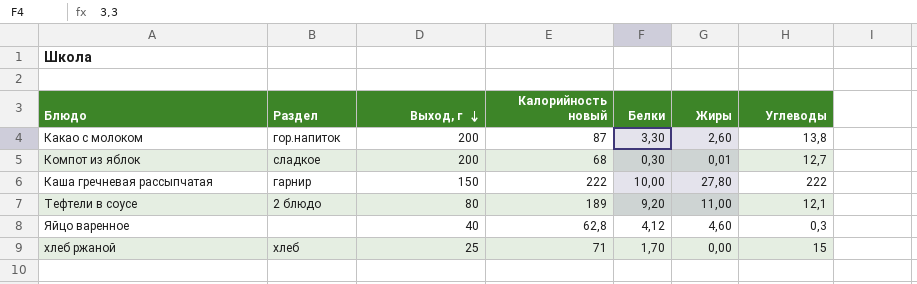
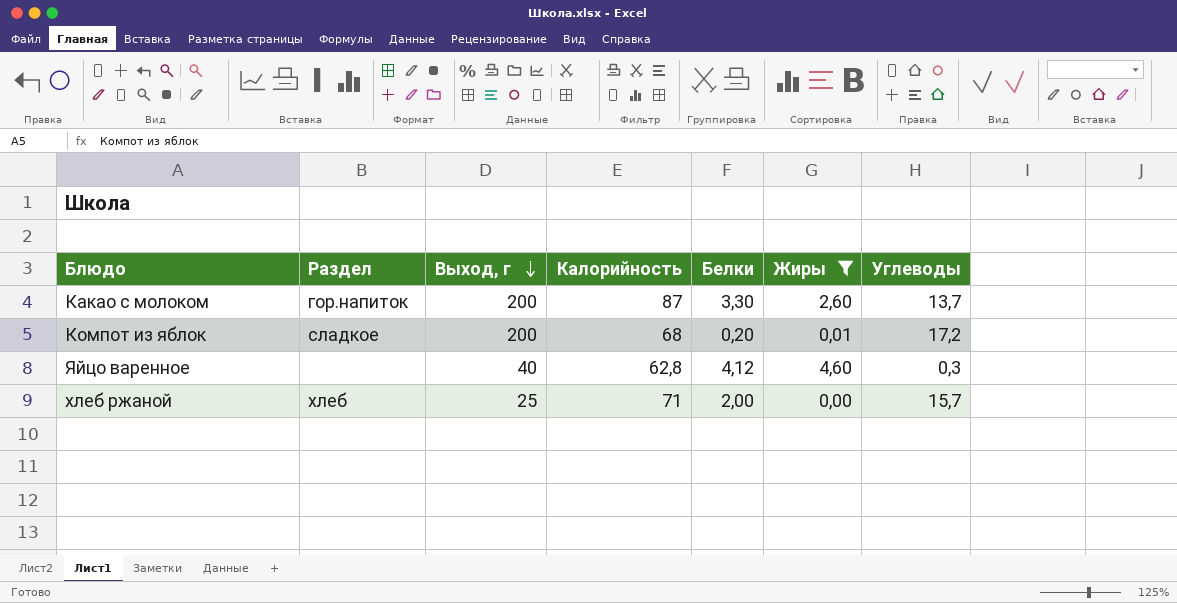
filter: none -> Жиры <= 4,60
column name: Калорийность новый -> Калорийность
Какао с молоком | Углеводы: 13,8 -> 13,7
Компот из яблок | Белки: 0,30 -> 0,20
Компот из яблок | Углеводы: 12,7 -> 17,2
хлеб ржаной | Белки: 1,70 -> 2,00
хлеб ржаной | Углеводы: 15 -> 15,7

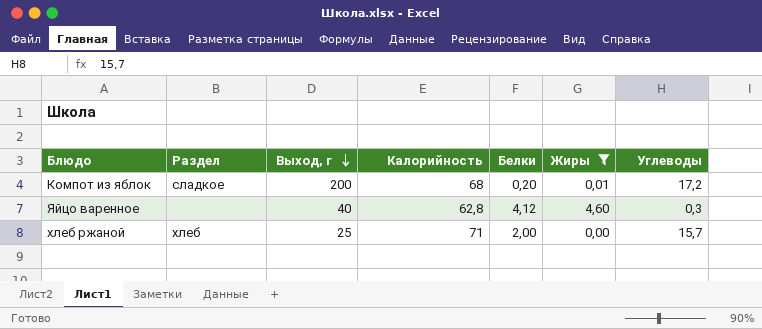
row Какао с молоком: гор.напиток | 200 | 87 | 3,30 | 2,60 | 13,7 -> none

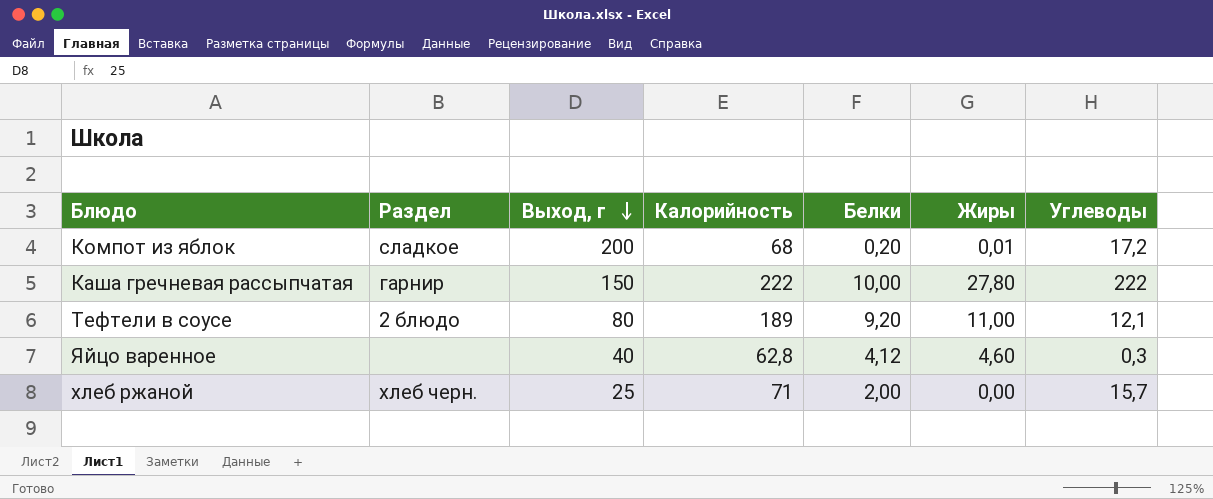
filter: Жиры <= 4,60 -> none
хлеб ржаной | Раздел: хлеб -> хлеб черн.

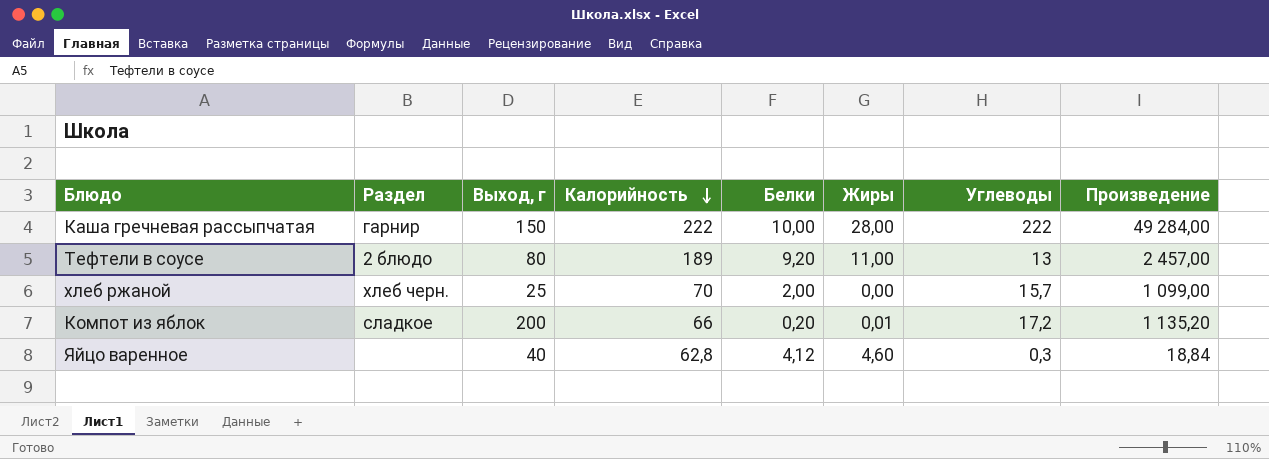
row order: Выход, г descending -> Калорийность descending
column Произведение | formula: none -> [Калорийность] * [Углеводы]
Каша гречневая рассыпчатая | Жиры: 27,80 -> 28,00
Тефтели в соусе | Углеводы: 12,1 -> 13
хлеб ржаной | Калорийность: 71 -> 70
Компот из яблок | Калорийность: 68 -> 66

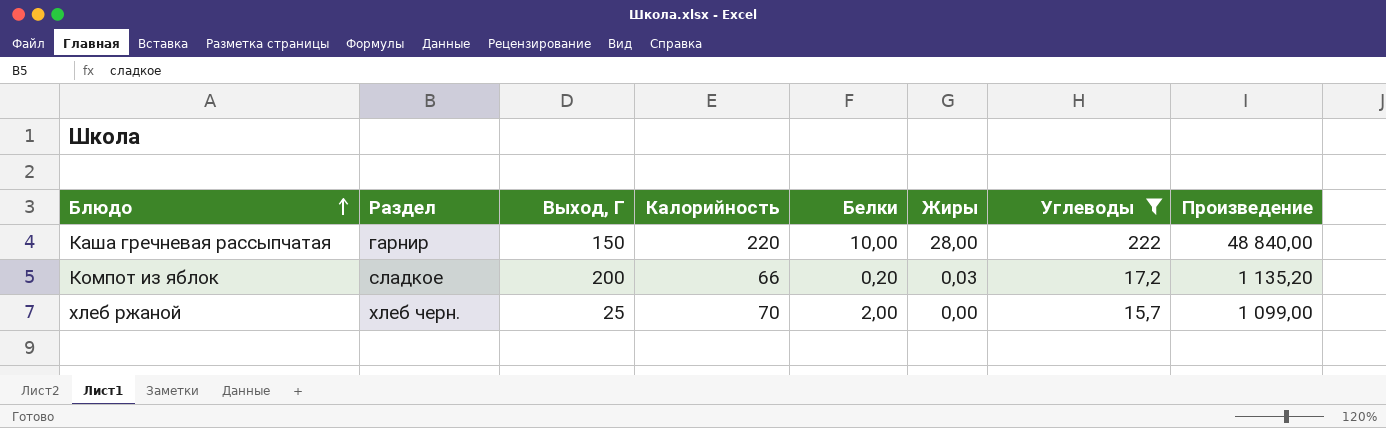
filter: none -> Углеводы >= 15,7
row order: Калорийность descending -> Блюдо ascending
column name: Выход, г -> Выход, Г
Каша гречневая рассыпчатая | Калорийность: 222 -> 220
Каша гречневая рассыпчатая | Произведение: 49 284,00 -> 48 840,00
Компот из яблок | Жиры: 0,01 -> 0,03

